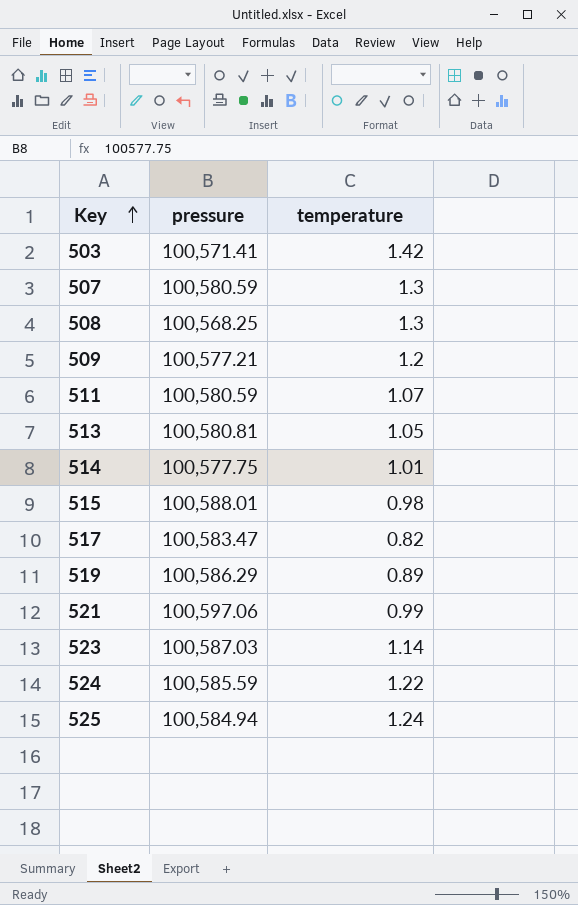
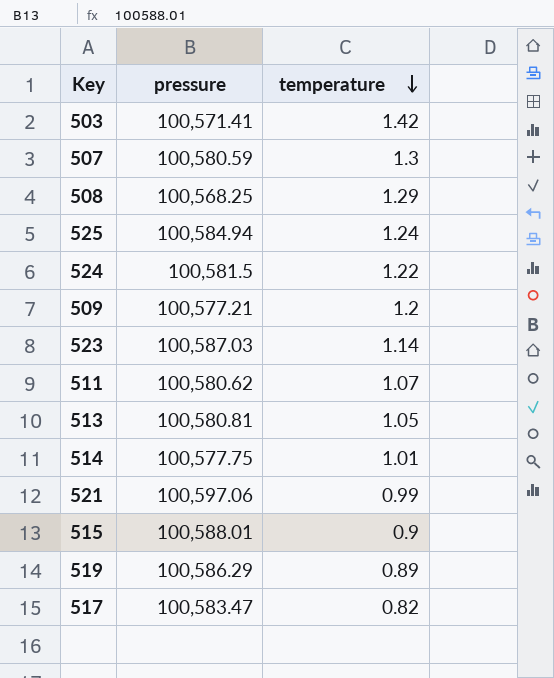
row order: Key ascending -> temperature descending
508 | temperature: 1.3 -> 1.29
524 | pressure: 100,585.59 -> 100,581.5
511 | pressure: 100,580.59 -> 100,580.62
515 | temperature: 0.98 -> 0.9

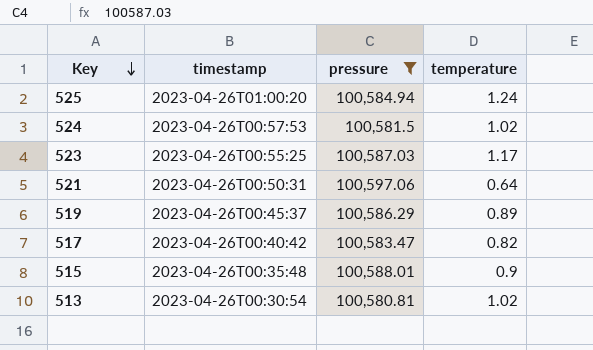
filter: none -> pressure >= 100,580.81
row order: temperature descending -> Key descending
column timestamp | position: none -> 2
524 | temperature: 1.22 -> 1.02
523 | temperature: 1.14 -> 1.17
521 | temperature: 0.99 -> 0.64
513 | temperature: 1.05 -> 1.02

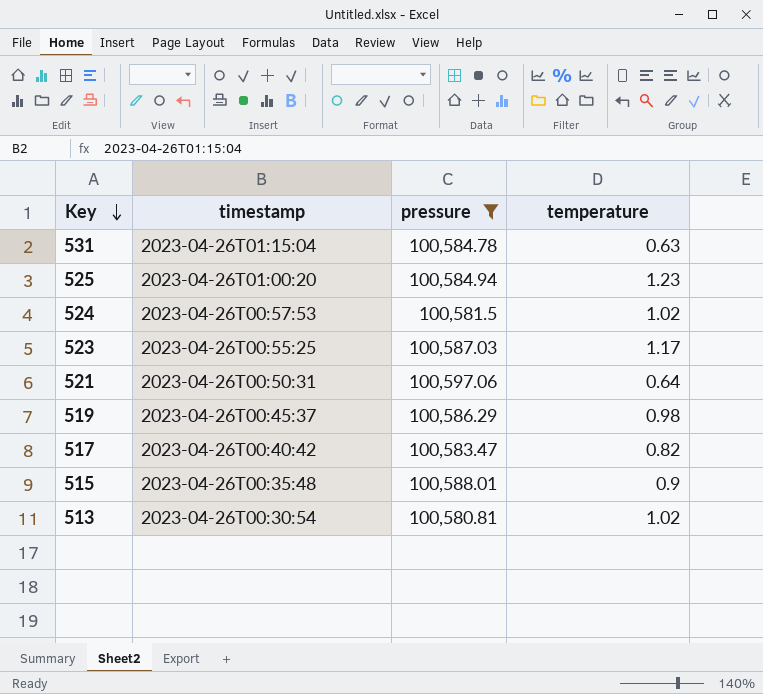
row 531: none -> 2023-04-26T01:15:04 | 100,584.78 | 0.63
525 | temperature: 1.24 -> 1.23
519 | temperature: 0.89 -> 0.98

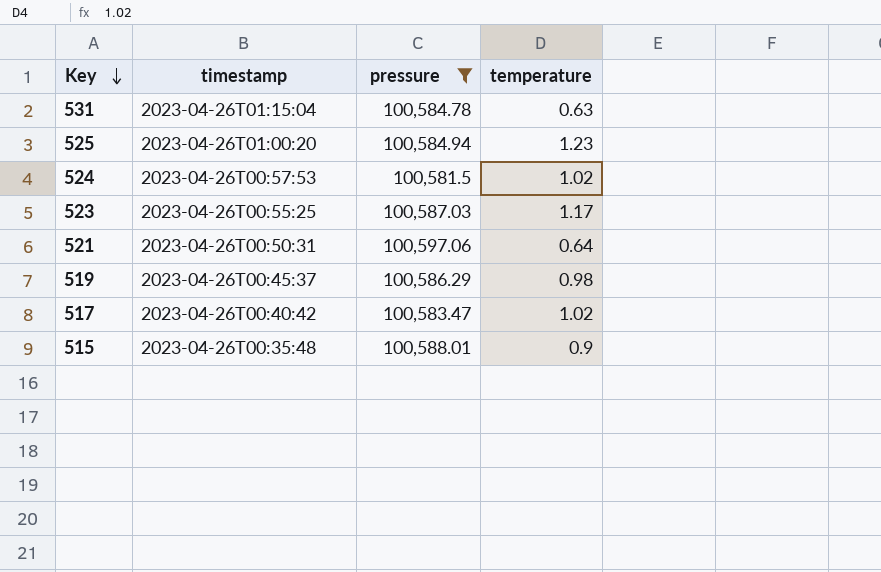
row 513: 2023-04-26T00:30:54 | 100,580.81 | 1.02 -> none
517 | temperature: 0.82 -> 1.02

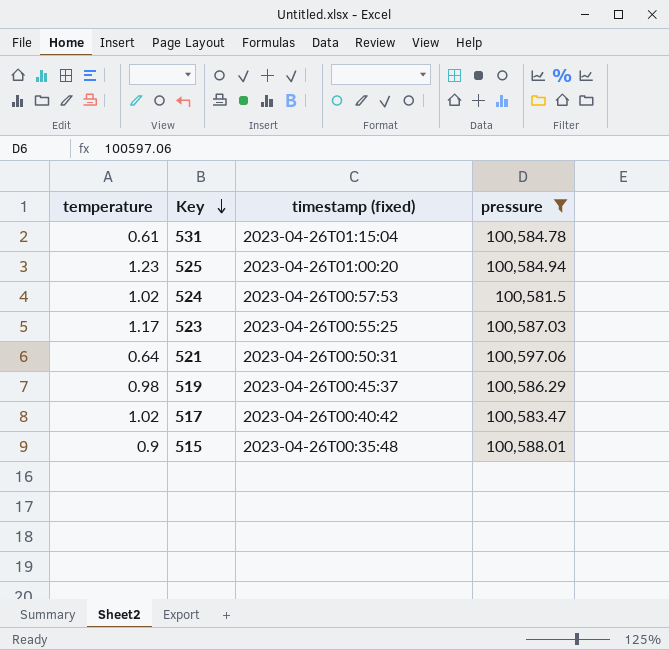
column temperature | position: 4 -> 1
column name: timestamp -> timestamp (fixed)
531 | temperature: 0.63 -> 0.61

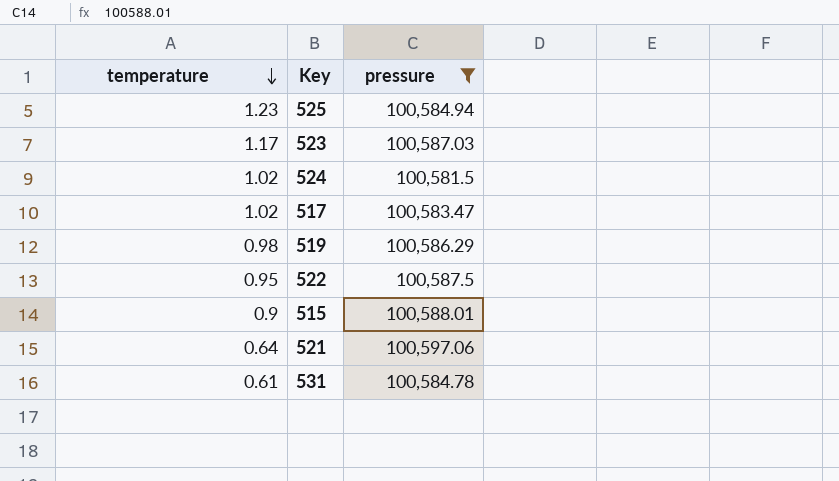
row order: Key descending -> temperature descending
column timestamp (fixed) | position: 3 -> none
row 522: none -> 0.95 | 100,587.5

